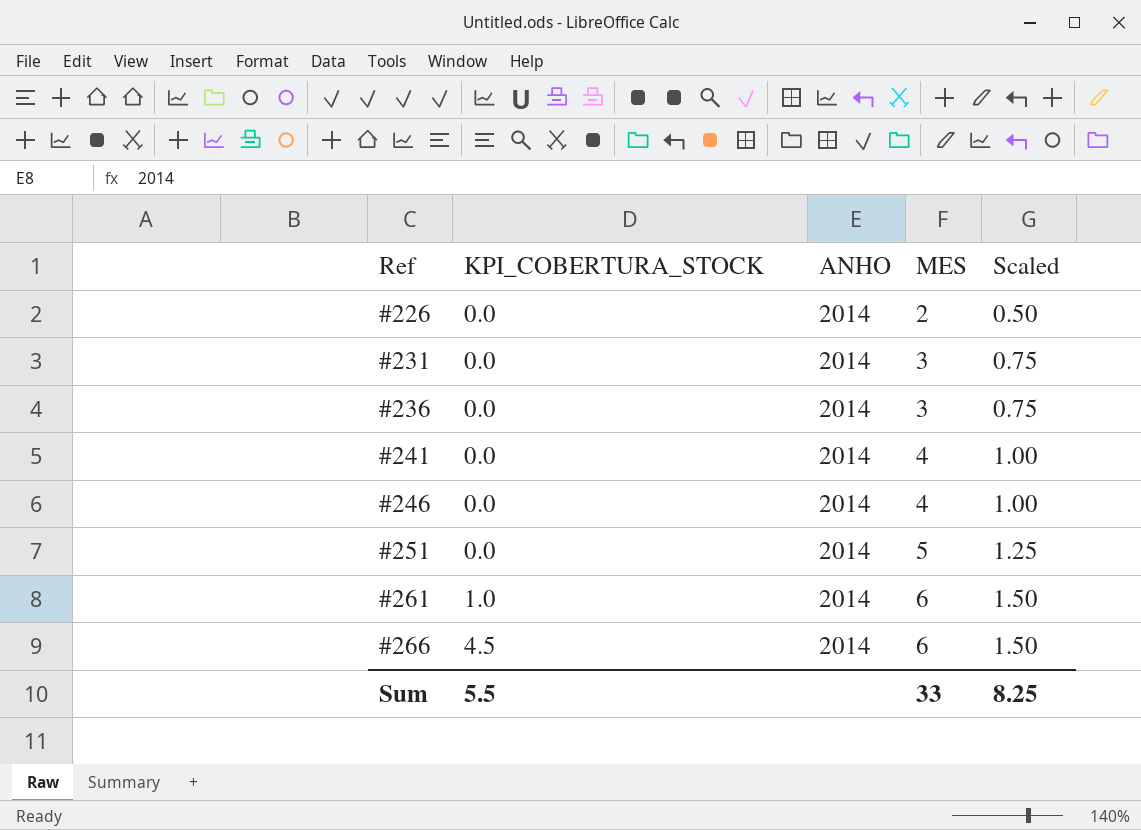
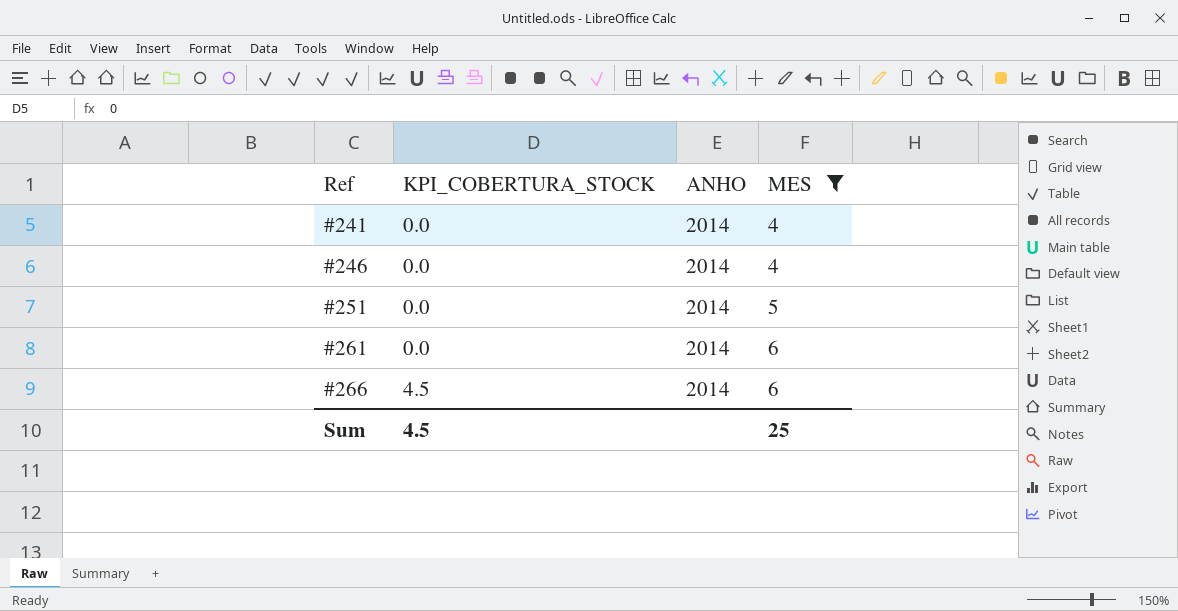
filter: none -> MES >= 4
column Scaled | formula: [MES] * 0.25 -> none
#261 | KPI_COBERTURA_STOCK: 1.0 -> 0.0
Sum | KPI_COBERTURA_STOCK: 5.5 -> 4.5
Sum | MES: 33 -> 25

